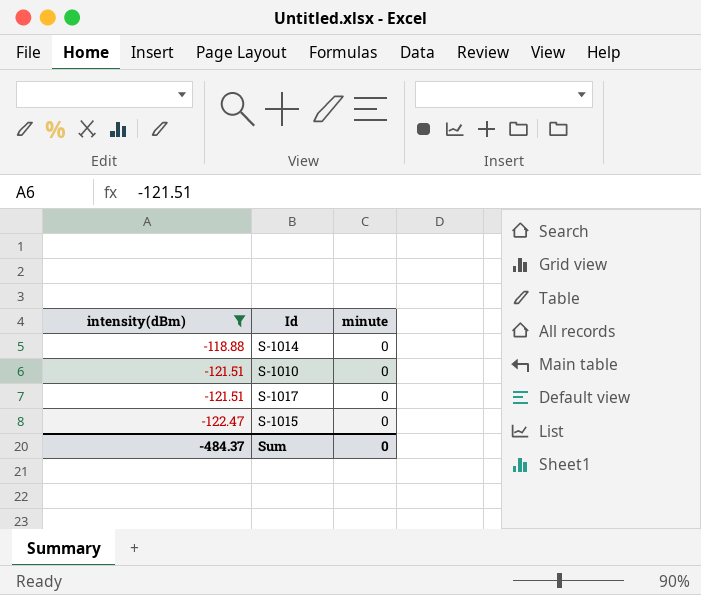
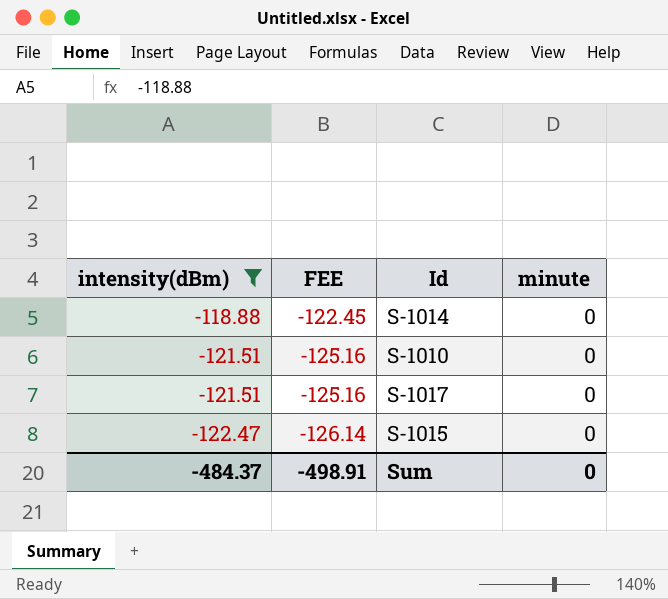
column FEE | formula: none -> [intensity(dBm)] * 1.03

